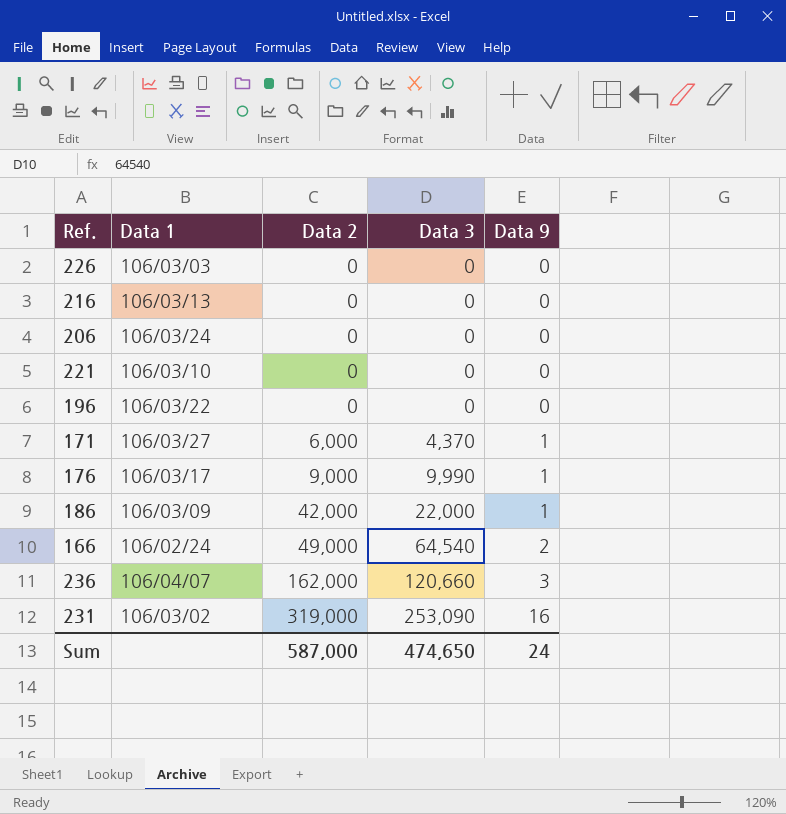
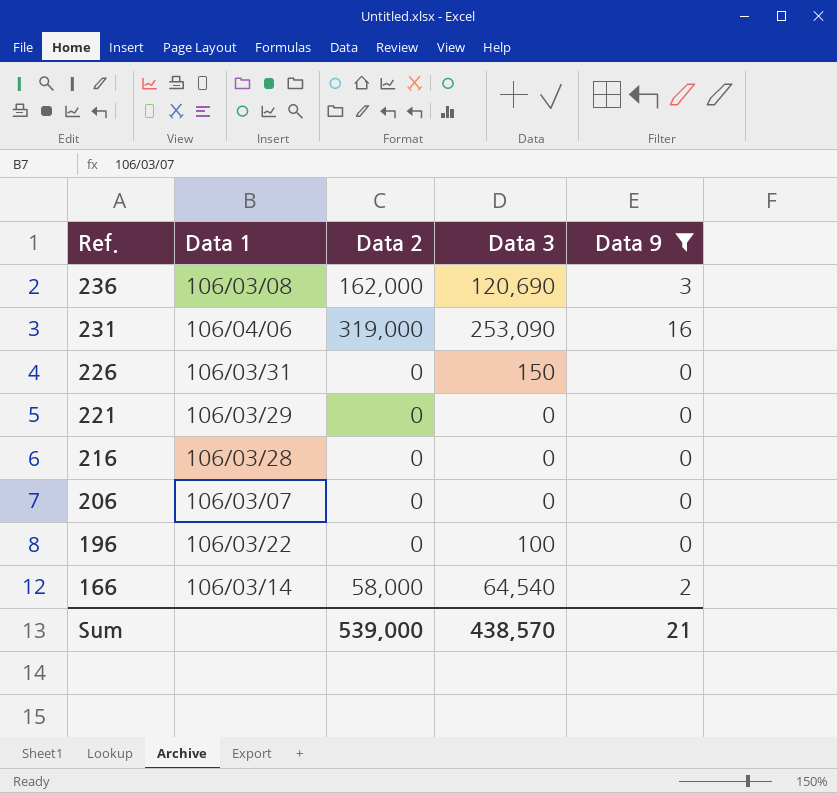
filter: none -> Data 9 != 1
row order: Data 2 ascending -> Ref. descending
236 | Data 1: 106/04/07 -> 106/03/08
236 | Data 3: 120,660 -> 120,690
231 | Data 1: 106/03/02 -> 106/04/06
226 | Data 1: 106/03/03 -> 106/03/31
226 | Data 3: 0 -> 150
221 | Data 1: 106/03/10 -> 106/03/29
216 | Data 1: 106/03/13 -> 106/03/28
206 | Data 1: 106/03/24 -> 106/03/07
196 | Data 3: 0 -> 100
166 | Data 1: 106/02/24 -> 106/03/14
166 | Data 2: 49,000 -> 58,000
Sum | Data 2: 587,000 -> 539,000
Sum | Data 3: 474,650 -> 438,570
Sum | Data 9: 24 -> 21

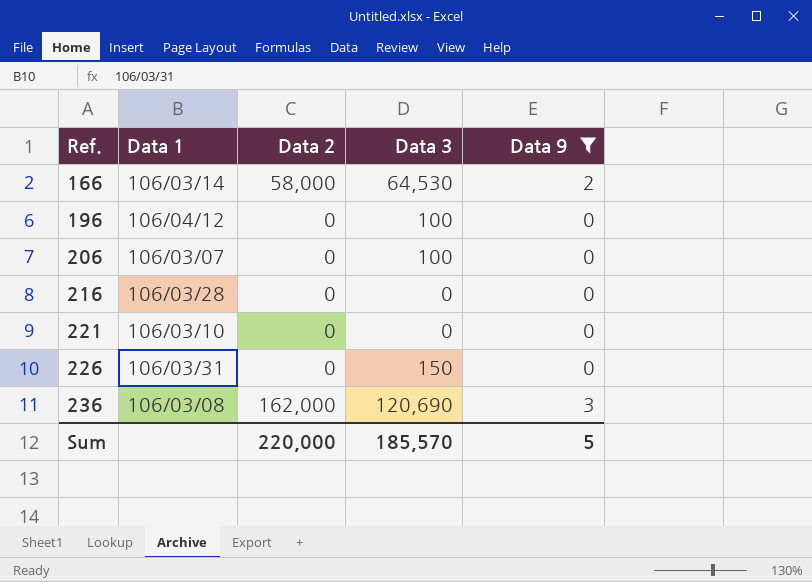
row order: Ref. descending -> Ref. ascending
row 231: 106/04/06 | 319,000 | 253,090 | 16 -> none
166 | Data 3: 64,540 -> 64,530
196 | Data 1: 106/03/22 -> 106/04/12
206 | Data 3: 0 -> 100
221 | Data 1: 106/03/29 -> 106/03/10
Sum | Data 2: 539,000 -> 220,000
Sum | Data 3: 438,570 -> 185,570
Sum | Data 9: 21 -> 5

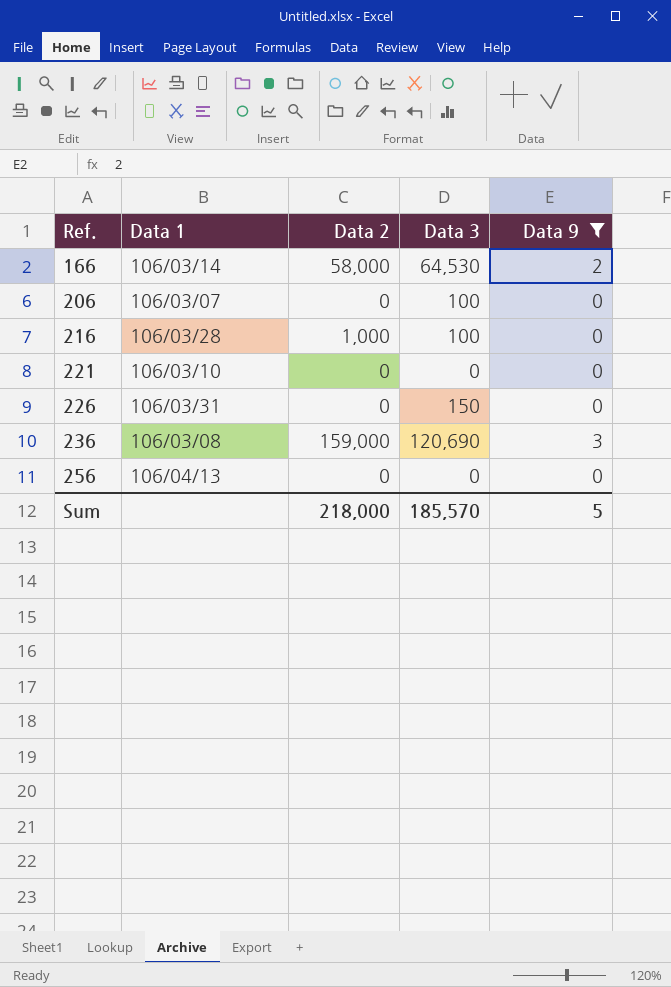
row 196: 106/04/12 | 0 | 100 | 0 -> none
216 | Data 2: 0 -> 1,000
216 | Data 3: 0 -> 100
236 | Data 2: 162,000 -> 159,000
row 256: none -> 106/04/13 | 0 | 0 | 0
Sum | Data 2: 220,000 -> 218,000

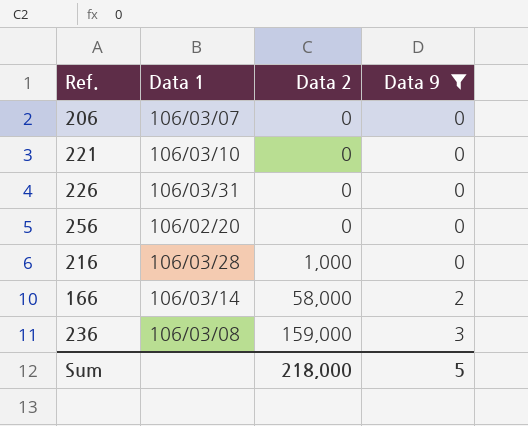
row order: Ref. ascending -> Data 2 ascending
column Data 3 | position: 4 -> none
256 | Data 1: 106/04/13 -> 106/02/20

